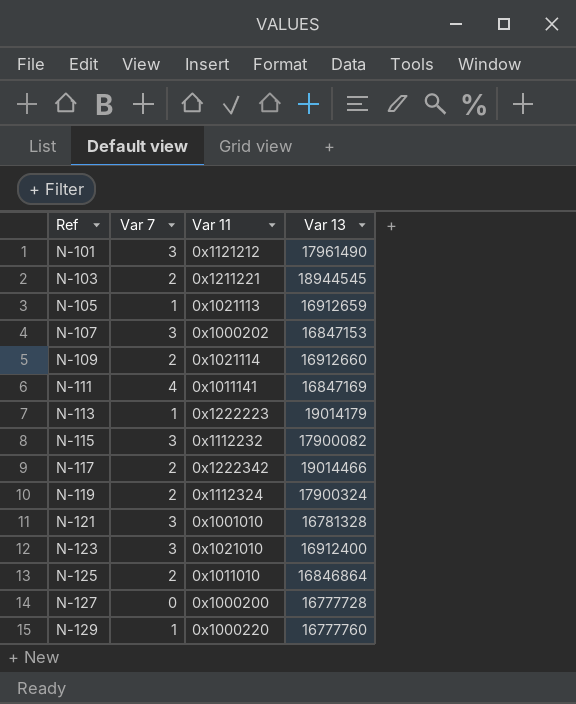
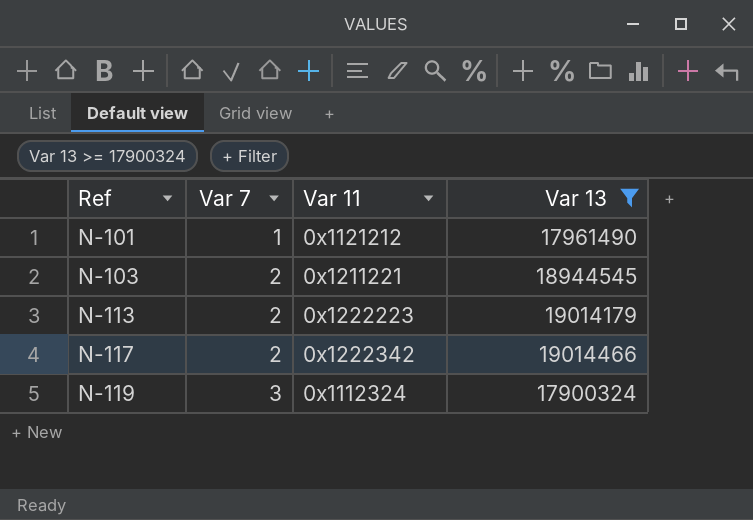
filter: none -> Var 13 >= 17900324
N-101 | Var 7: 3 -> 1
N-113 | Var 7: 1 -> 2
N-119 | Var 7: 2 -> 3

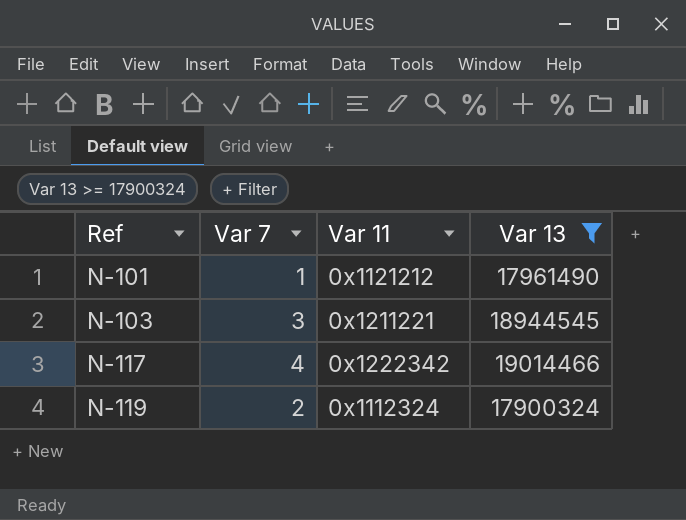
row N-113: 2 | 0x1222223 | 19014179 -> none
N-103 | Var 7: 2 -> 3
N-117 | Var 7: 2 -> 4
N-119 | Var 7: 3 -> 2

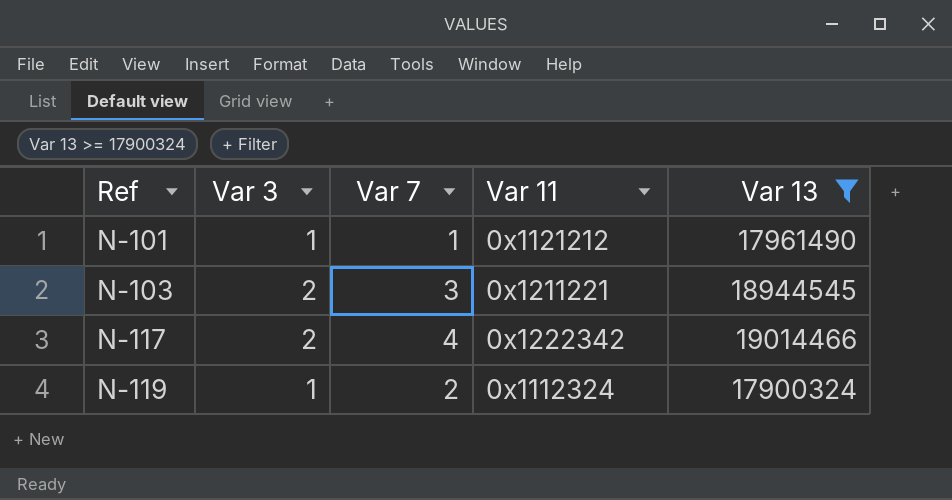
column Var 3 | position: none -> 2

